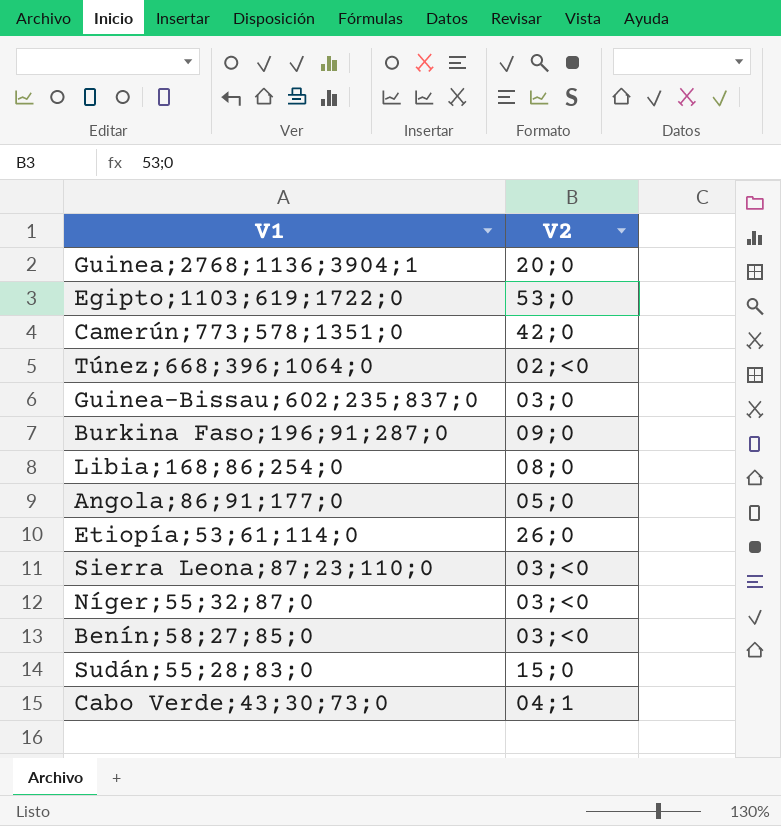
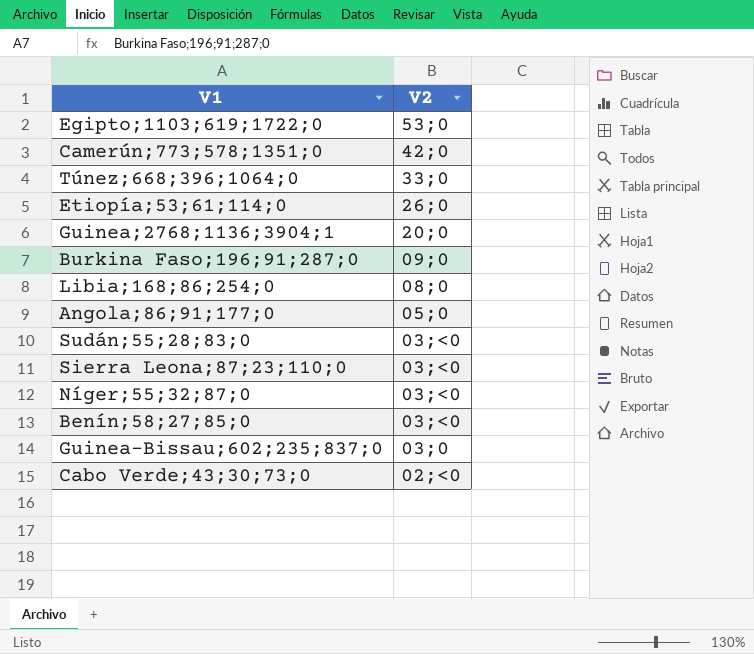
row order: none -> V2 descending
Túnez;668;396;1064;0 | V2: 02;<0 -> 33;0
Sudán;55;28;83;0 | V2: 15;0 -> 03;<0
Cabo Verde;43;30;73;0 | V2: 04;1 -> 02;<0

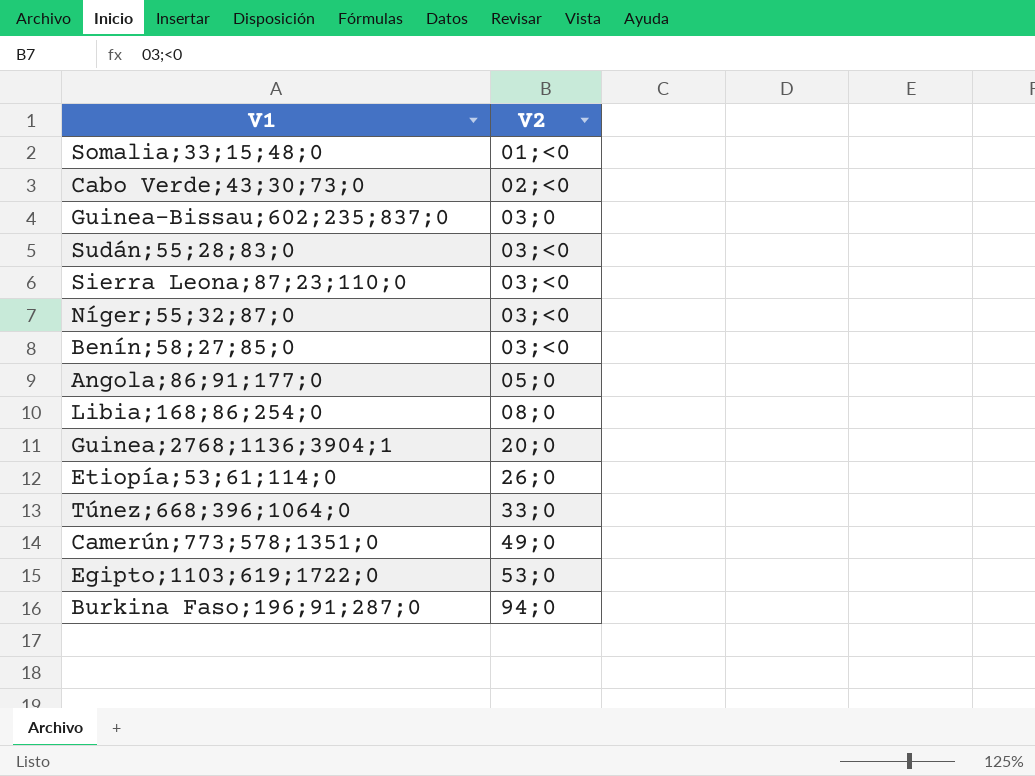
row order: V2 descending -> V2 ascending
row Somalia;33;15;48;0: none -> 01;<0
Camerún;773;578;1351;0 | V2: 42;0 -> 49;0
Burkina Faso;196;91;287;0 | V2: 09;0 -> 94;0

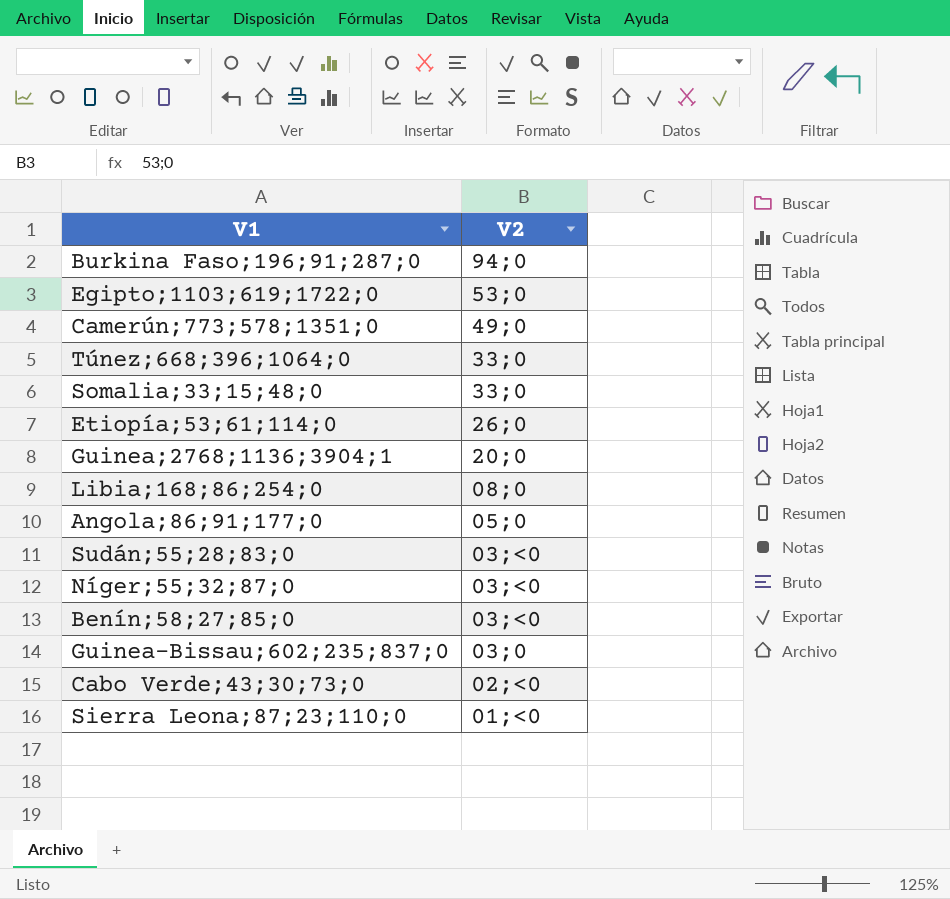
row order: V2 ascending -> V2 descending
Somalia;33;15;48;0 | V2: 01;<0 -> 33;0
Sierra Leona;87;23;110;0 | V2: 03;<0 -> 01;<0

